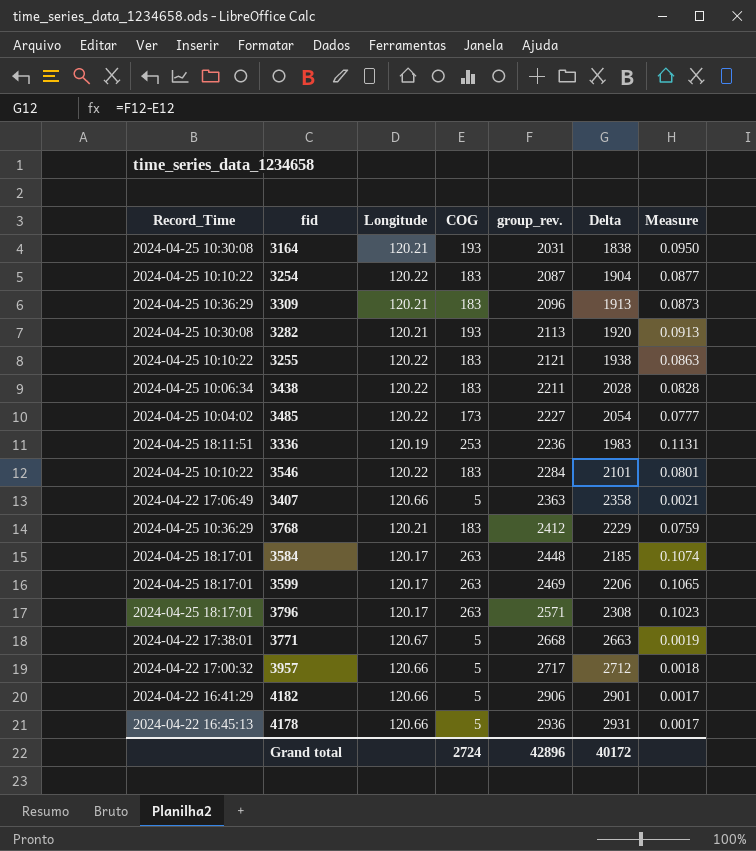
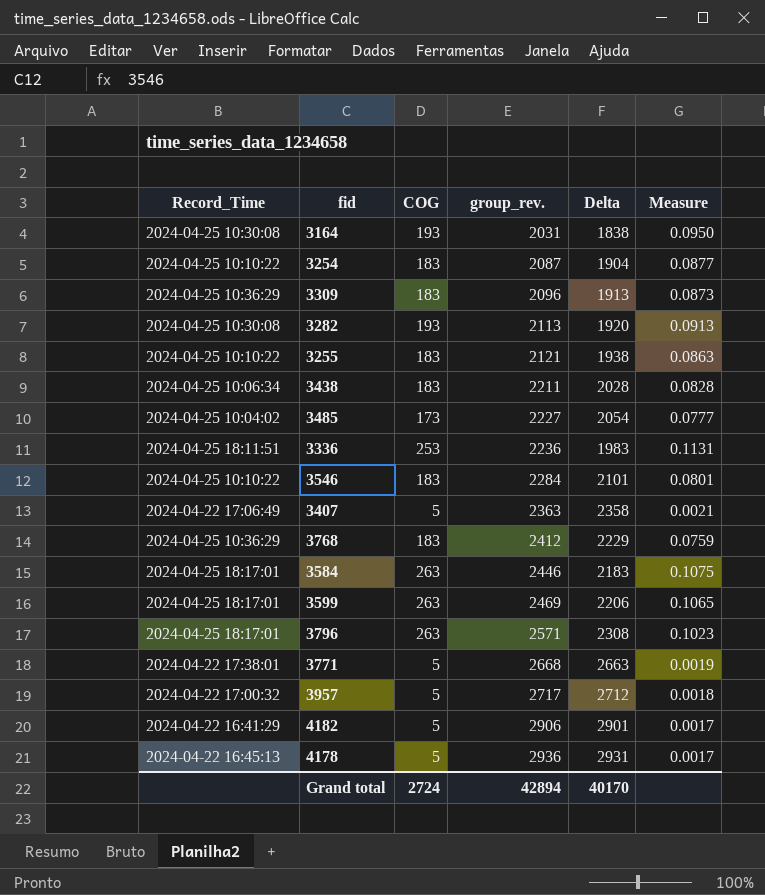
column Longitude | position: 3 -> none
3584 | group_rev.: 2448 -> 2446
3584 | Delta: 2185 -> 2183
3584 | Measure: 0.1074 -> 0.1075
Grand total | group_rev.: 42896 -> 42894
Grand total | Delta: 40172 -> 40170

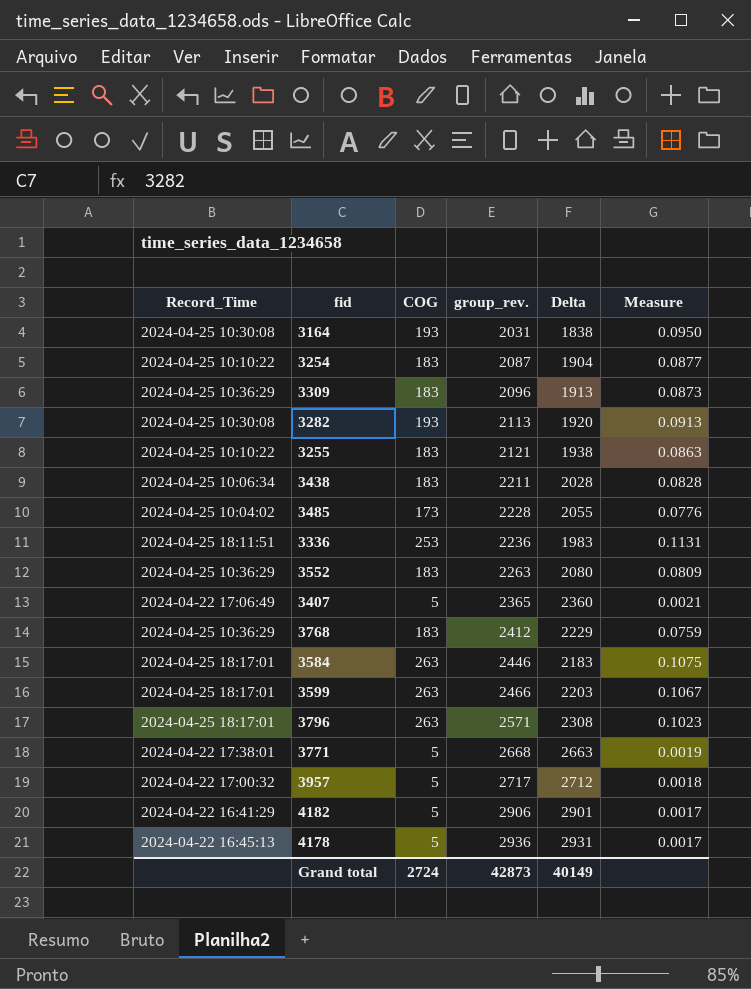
row 3546: 2024-04-25 10:10:22 | 183 | 2284 | 2101 | 0.0801 -> none
3485 | group_rev.: 2227 -> 2228
3485 | Delta: 2054 -> 2055
3485 | Measure: 0.0777 -> 0.0776
row 3552: none -> 2024-04-25 10:36:29 | 183 | 2263 | 2080 | 0.0809
3407 | group_rev.: 2363 -> 2365
3407 | Delta: 2358 -> 2360
3599 | group_rev.: 2469 -> 2466
3599 | Delta: 2206 -> 2203
3599 | Measure: 0.1065 -> 0.1067
Grand total | group_rev.: 42894 -> 42873
Grand total | Delta: 40170 -> 40149

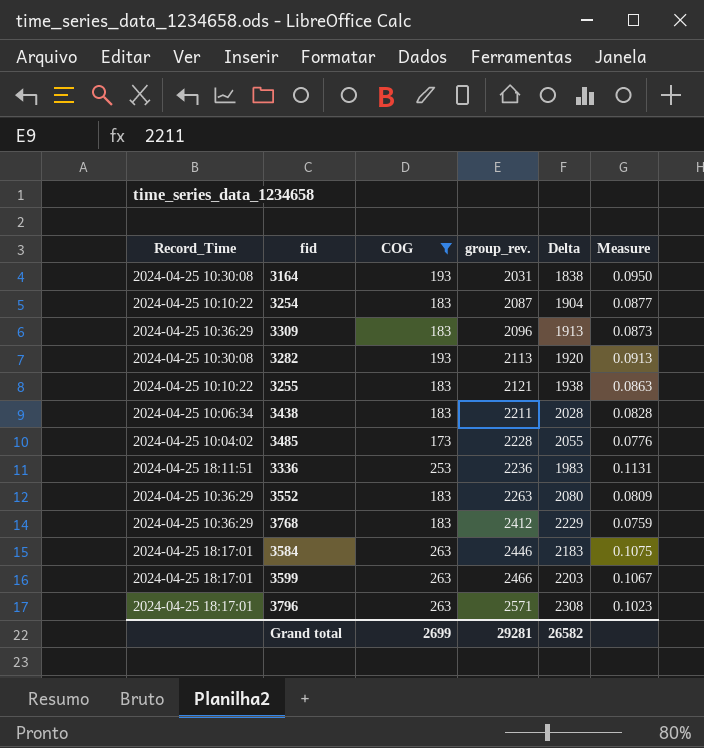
filter: none -> COG != 5
Grand total | COG: 2724 -> 2699
Grand total | group_rev.: 42873 -> 29281
Grand total | Delta: 40149 -> 26582

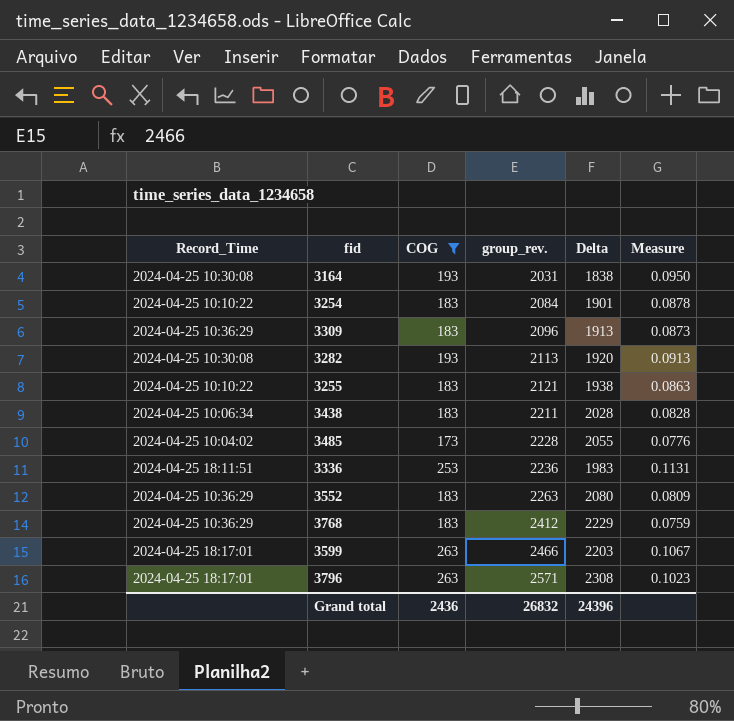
row 3584: 2024-04-25 18:17:01 | 263 | 2446 | 2183 | 0.1075 -> none
3254 | group_rev.: 2087 -> 2084
3254 | Delta: 1904 -> 1901
3254 | Measure: 0.0877 -> 0.0878
Grand total | COG: 2699 -> 2436
Grand total | group_rev.: 29281 -> 26832
Grand total | Delta: 26582 -> 24396

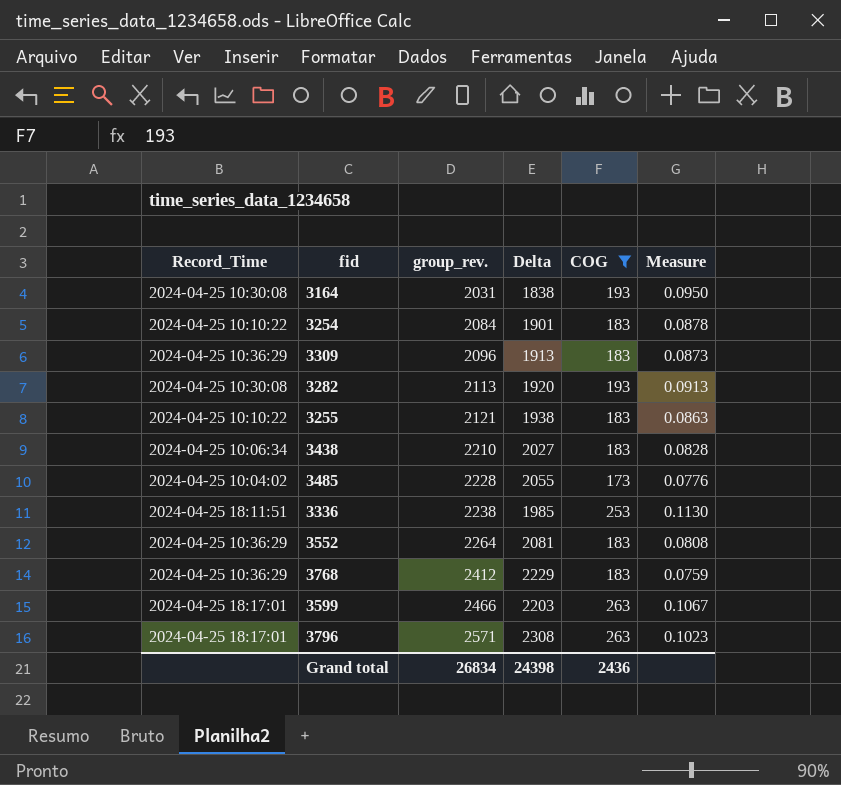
column COG | position: 3 -> 5
3438 | group_rev.: 2211 -> 2210
3438 | Delta: 2028 -> 2027
3336 | group_rev.: 2236 -> 2238
3336 | Delta: 1983 -> 1985
3336 | Measure: 0.1131 -> 0.1130
3552 | group_rev.: 2263 -> 2264
3552 | Delta: 2080 -> 2081
3552 | Measure: 0.0809 -> 0.0808
Grand total | group_rev.: 26832 -> 26834
Grand total | Delta: 24396 -> 24398

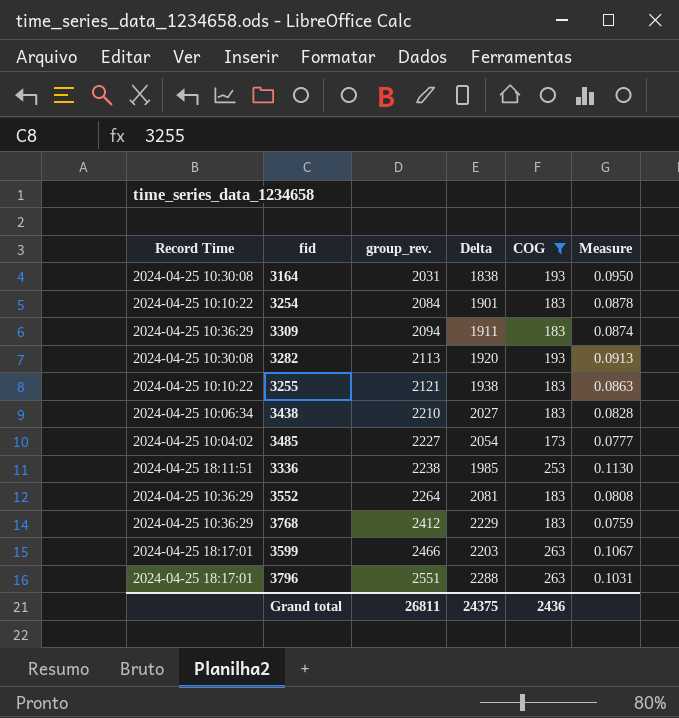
column name: Record_Time -> Record Time
3309 | group_rev.: 2096 -> 2094
3309 | Delta: 1913 -> 1911
3309 | Measure: 0.0873 -> 0.0874
3485 | group_rev.: 2228 -> 2227
3485 | Delta: 2055 -> 2054
3485 | Measure: 0.0776 -> 0.0777
3796 | group_rev.: 2571 -> 2551
3796 | Delta: 2308 -> 2288
3796 | Measure: 0.1023 -> 0.1031
Grand total | group_rev.: 26834 -> 26811
Grand total | Delta: 24398 -> 24375

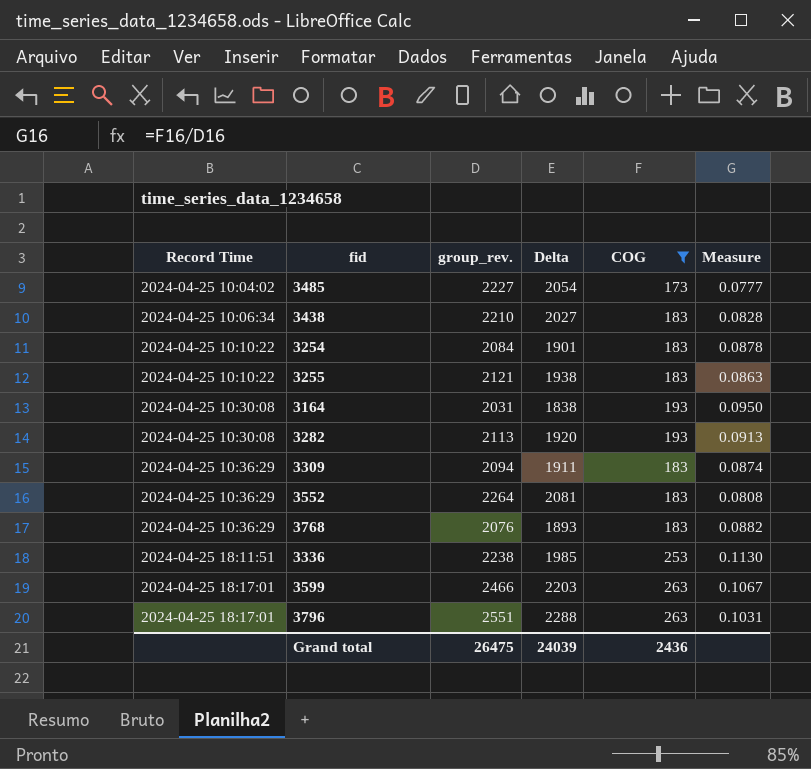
row order: group_rev. ascending -> Record Time ascending
3768 | group_rev.: 2412 -> 2076
3768 | Delta: 2229 -> 1893
3768 | Measure: 0.0759 -> 0.0882
Grand total | group_rev.: 26811 -> 26475
Grand total | Delta: 24375 -> 24039

